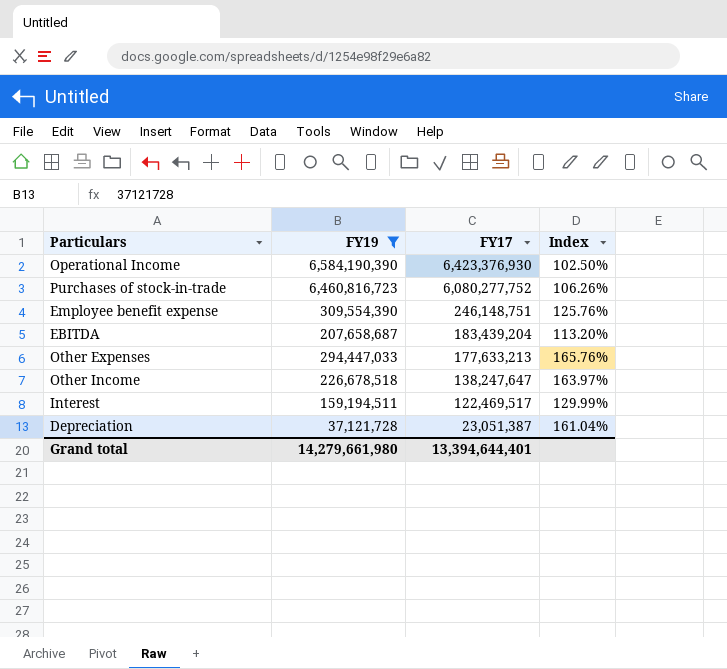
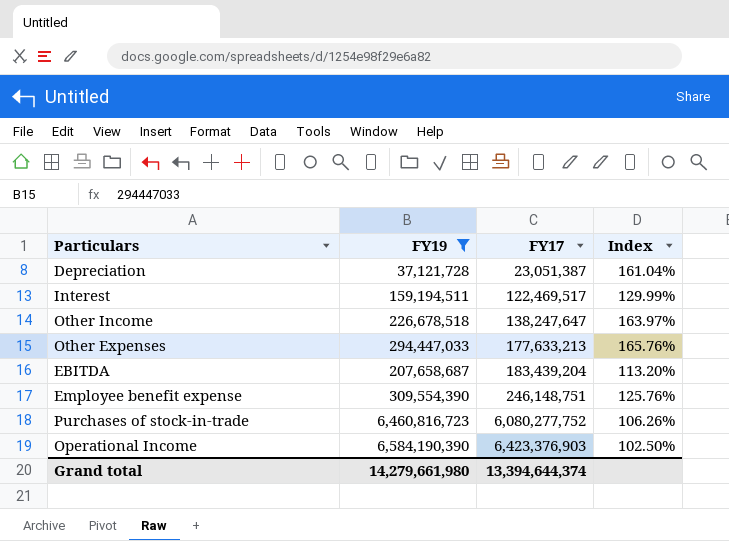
row order: FY17 descending -> FY17 ascending
Operational Income | FY17: 6,423,376,930 -> 6,423,376,903
Grand total | FY17: 13,394,644,401 -> 13,394,644,374

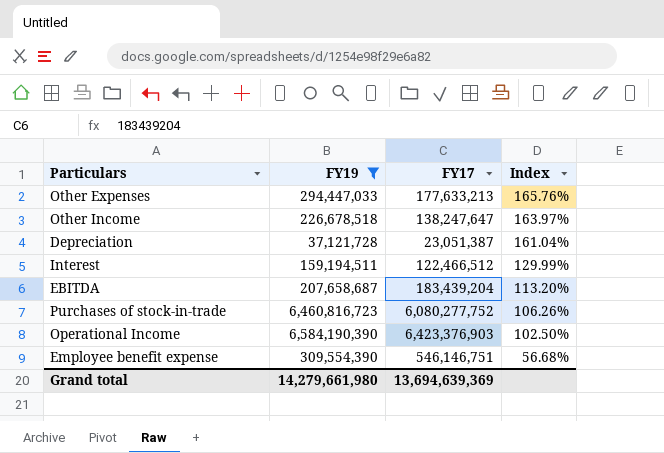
row order: FY17 ascending -> Index descending
Interest | FY17: 122,469,517 -> 122,466,512
Employee benefit expense | FY17: 246,148,751 -> 546,146,751
Employee benefit expense | Index: 125.76% -> 56.68%
Grand total | FY17: 13,394,644,374 -> 13,694,639,369

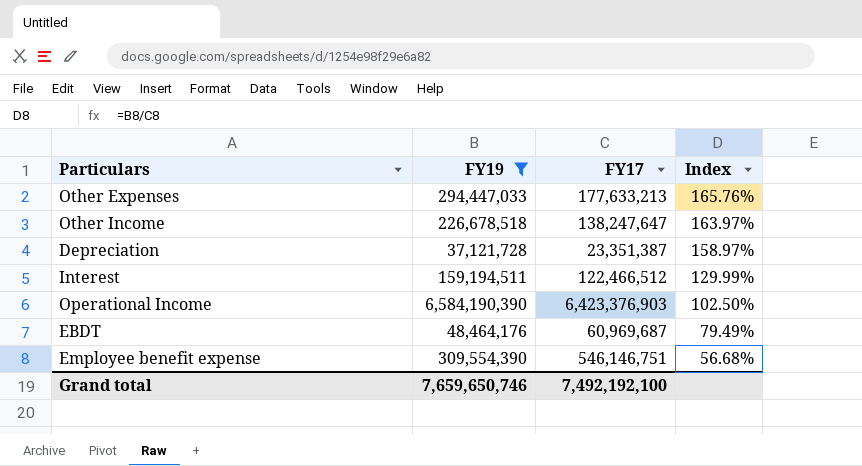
row EBITDA: 207,658,687 | 183,439,204 | 113.20% -> none
row Purchases of stock-in-trade: 6,460,816,723 | 6,080,277,752 | 106.26% -> none
Depreciation | FY17: 23,051,387 -> 23,351,387
Depreciation | Index: 161.04% -> 158.97%
row EBDT: none -> 48,464,176 | 60,969,687 | 79.49%
Grand total | FY19: 14,279,661,980 -> 7,659,650,746
Grand total | FY17: 13,694,639,369 -> 7,492,192,100

